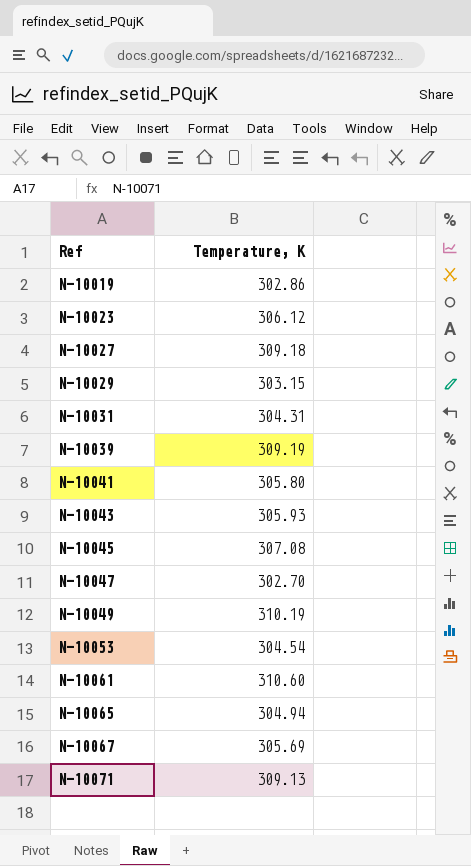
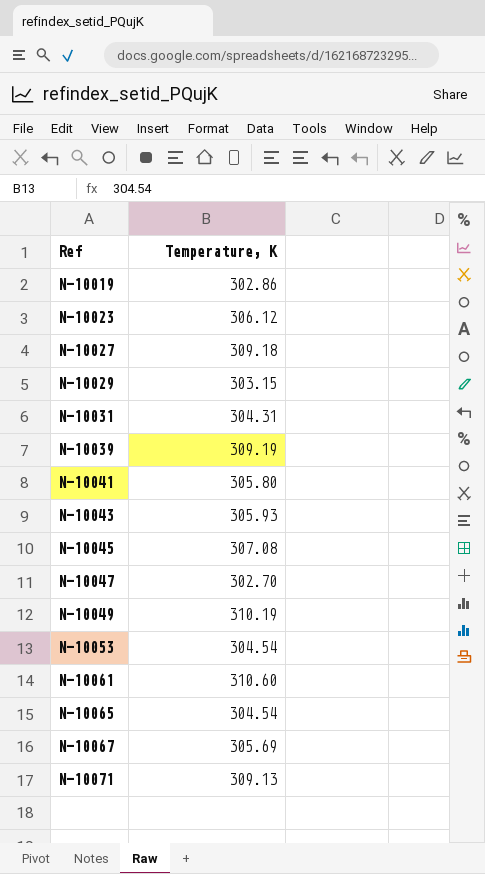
N-10065 | Temperature, K: 304.94 -> 304.54

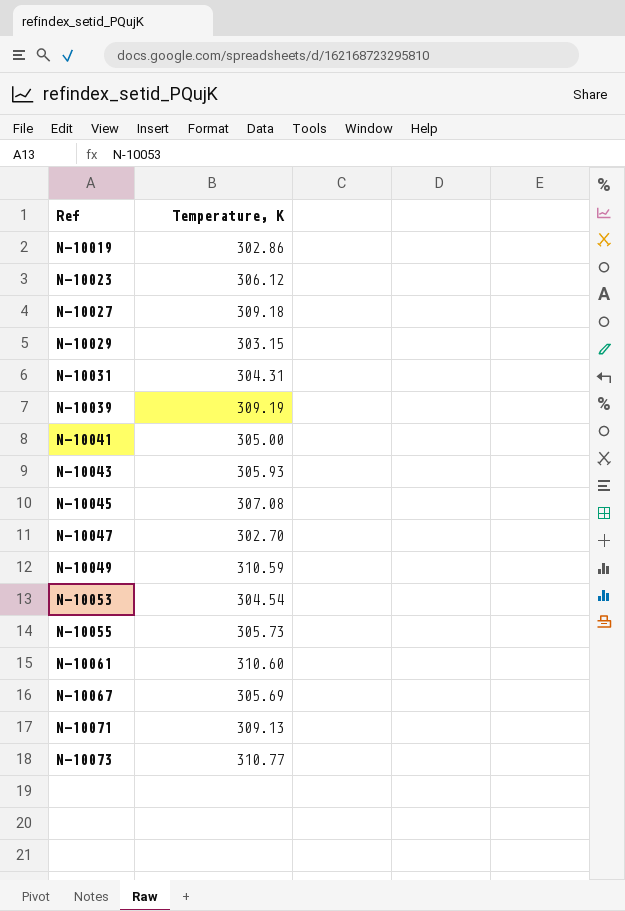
row N-10065: 304.54 -> none
N-10041 | Temperature, K: 305.80 -> 305.00
N-10049 | Temperature, K: 310.19 -> 310.59
row N-10055: none -> 305.73
row N-10073: none -> 310.77

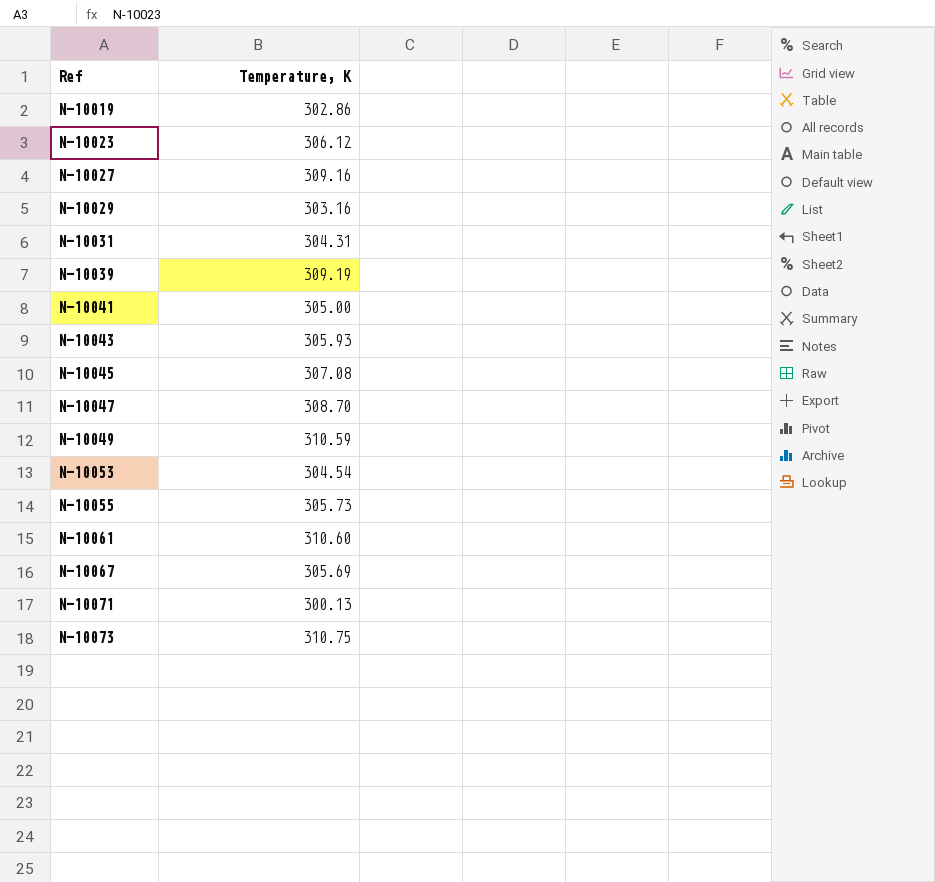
N-10027 | Temperature, K: 309.18 -> 309.16
N-10029 | Temperature, K: 303.15 -> 303.16
N-10047 | Temperature, K: 302.70 -> 308.70
N-10071 | Temperature, K: 309.13 -> 300.13
N-10073 | Temperature, K: 310.77 -> 310.75

